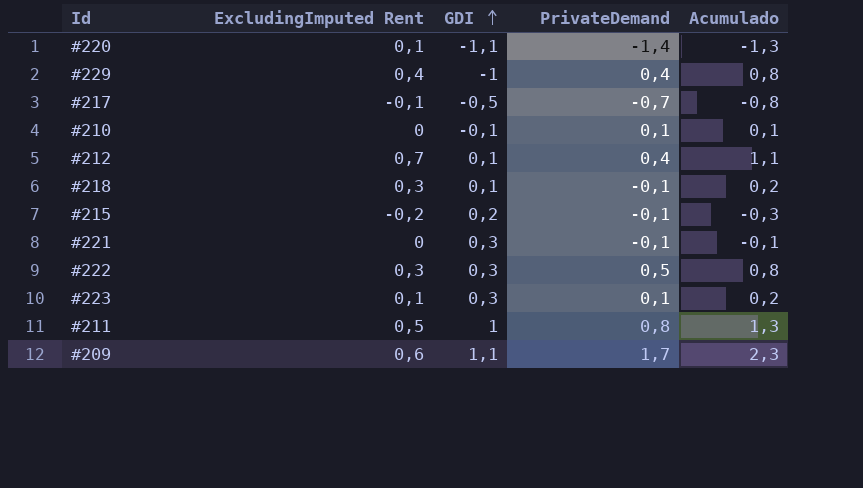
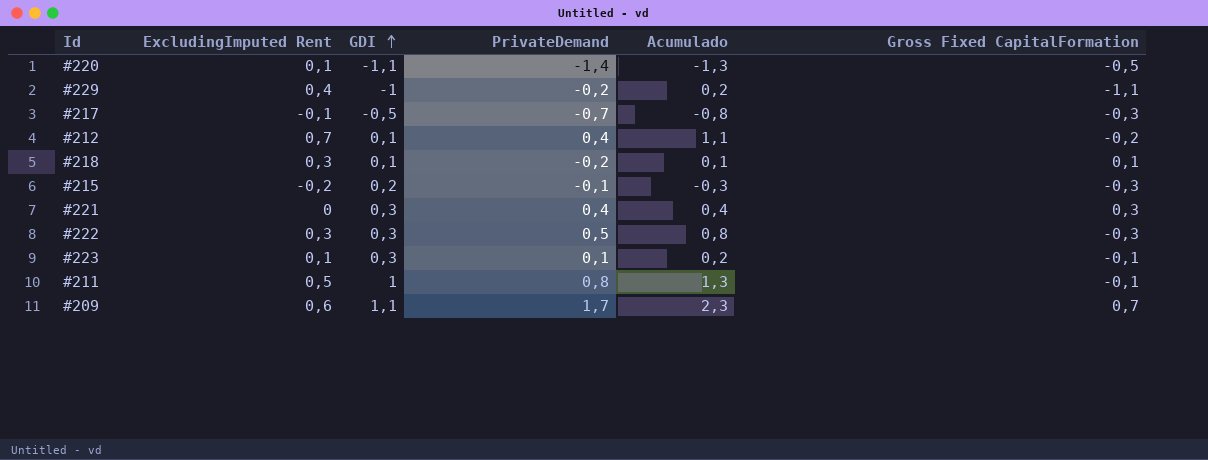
column Gross Fixed CapitalFormation | position: none -> 6
row #210: 0 | -0,1 | 0,1 | 0,1 -> none
#229 | PrivateDemand: 0,4 -> -0,2
#229 | Acumulado: 0,8 -> 0,2
#218 | PrivateDemand: -0,1 -> -0,2
#218 | Acumulado: 0,2 -> 0,1
#221 | PrivateDemand: -0,1 -> 0,4
#221 | Acumulado: -0,1 -> 0,4

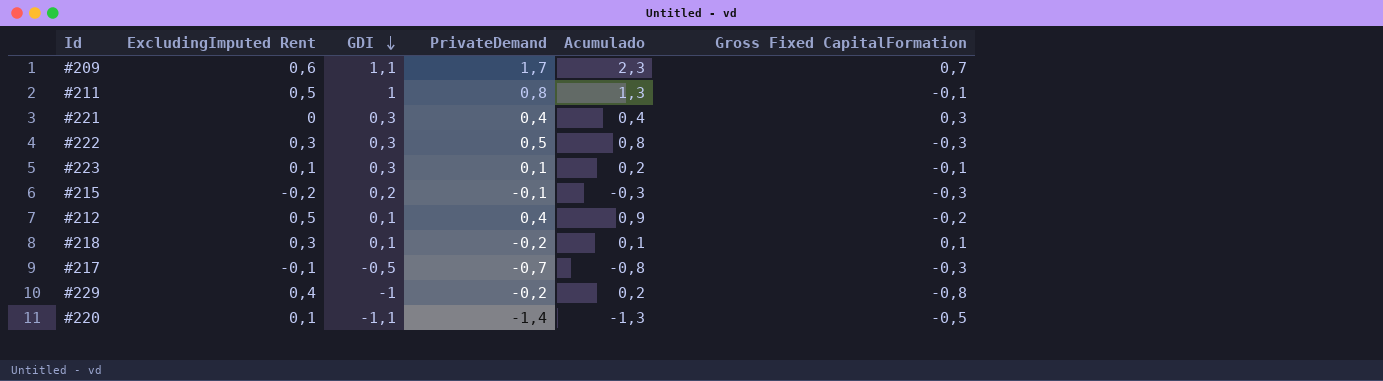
row order: GDI ascending -> GDI descending
#212 | ExcludingImputed Rent: 0,7 -> 0,5
#212 | Acumulado: 1,1 -> 0,9
#229 | Gross Fixed CapitalFormation: -1,1 -> -0,8

